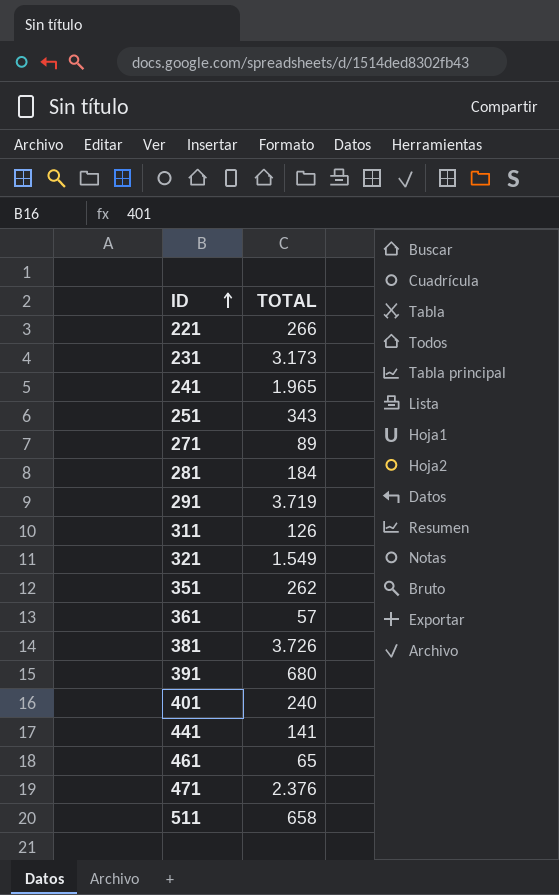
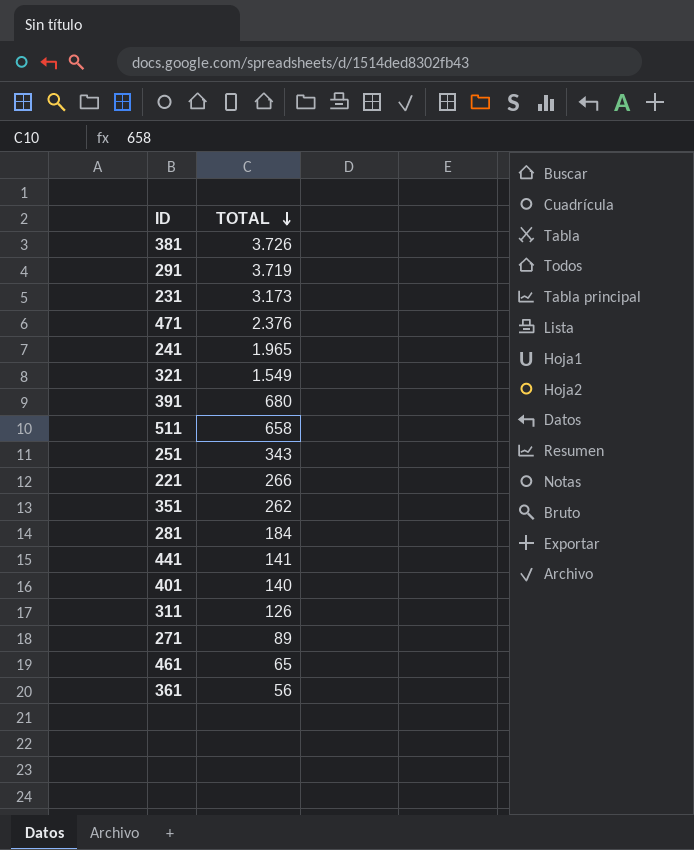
row order: ID ascending -> TOTAL descending
401 | TOTAL: 240 -> 140
361 | TOTAL: 57 -> 56

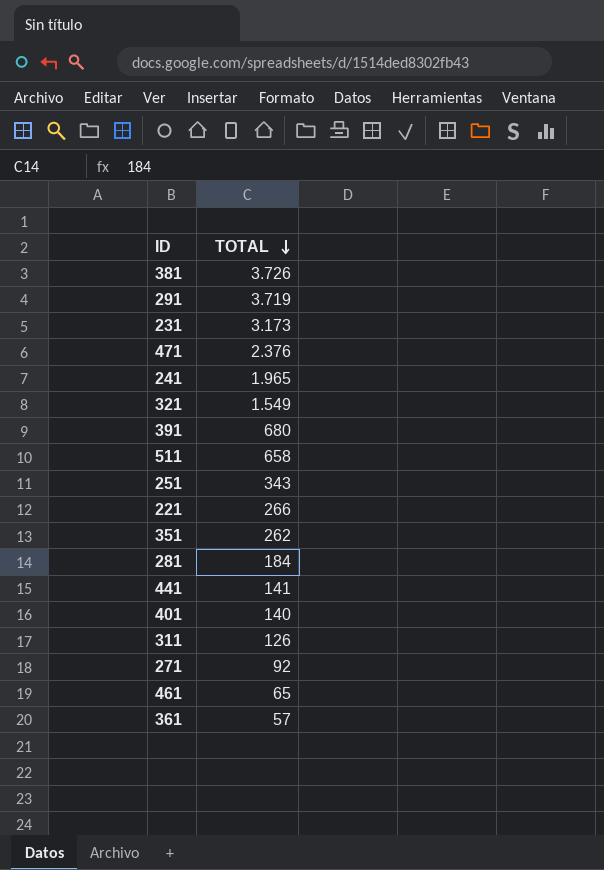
271 | TOTAL: 89 -> 92
361 | TOTAL: 56 -> 57

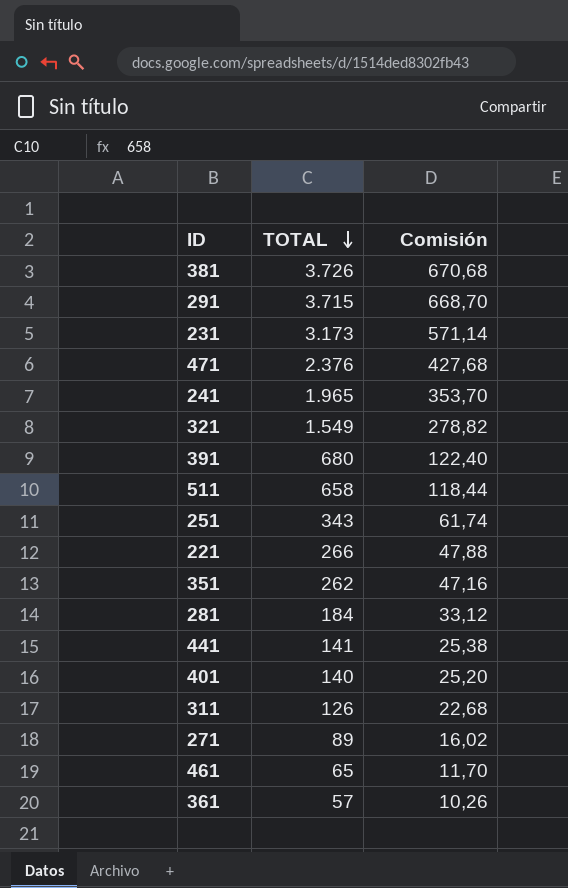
column Comisión | formula: none -> [TOTAL] * 0,18
291 | TOTAL: 3.719 -> 3.715
271 | TOTAL: 92 -> 89

